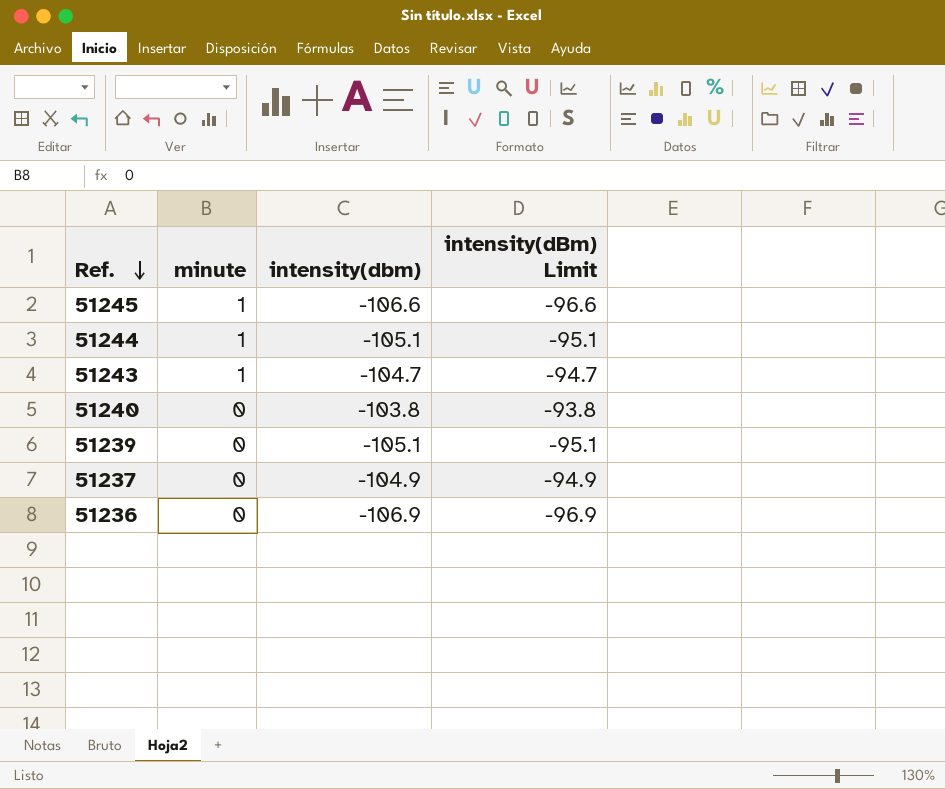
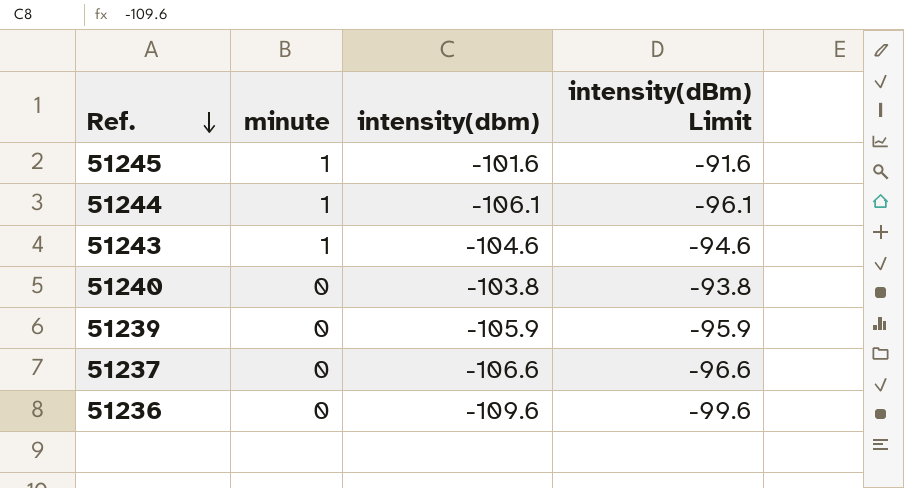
51245 | intensity(dbm): -106.6 -> -101.6
51245 | intensity(dBm) Limit: -96.6 -> -91.6
51244 | intensity(dbm): -105.1 -> -106.1
51244 | intensity(dBm) Limit: -95.1 -> -96.1
51243 | intensity(dbm): -104.7 -> -104.6
51243 | intensity(dBm) Limit: -94.7 -> -94.6
51239 | intensity(dbm): -105.1 -> -105.9
51239 | intensity(dBm) Limit: -95.1 -> -95.9
51237 | intensity(dbm): -104.9 -> -106.6
51237 | intensity(dBm) Limit: -94.9 -> -96.6
51236 | intensity(dbm): -106.9 -> -109.6
51236 | intensity(dBm) Limit: -96.9 -> -99.6

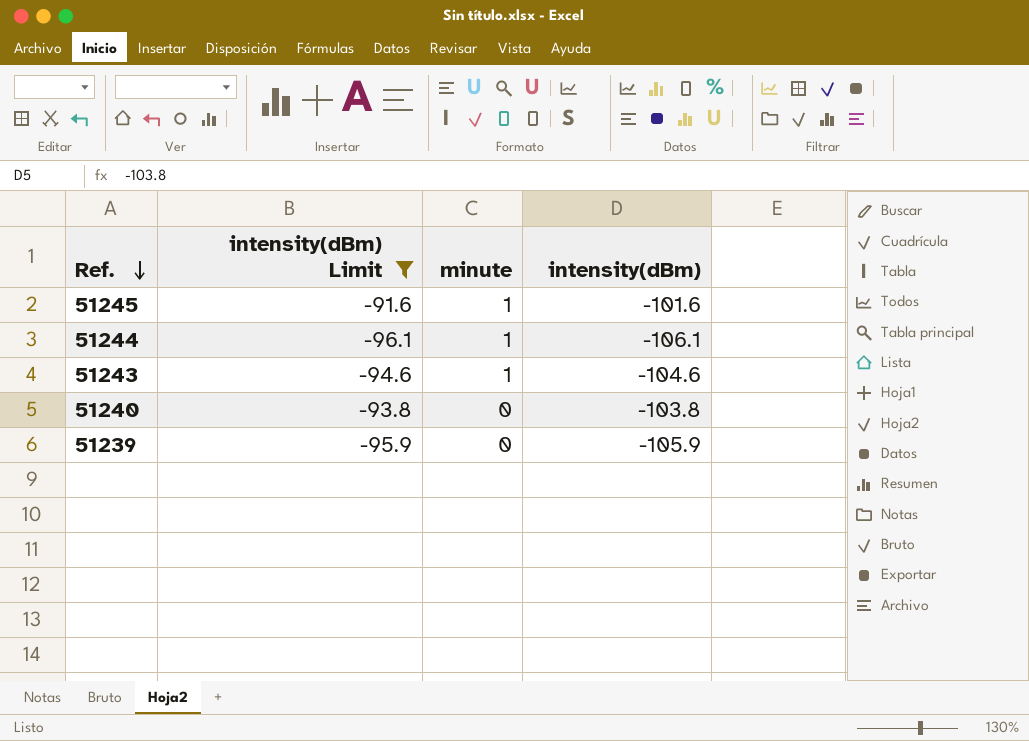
filter: none -> intensity(dBm) Limit >= -96.1
column intensity(dBm) Limit | position: 4 -> 2
column name: intensity(dbm) -> intensity(dBm)

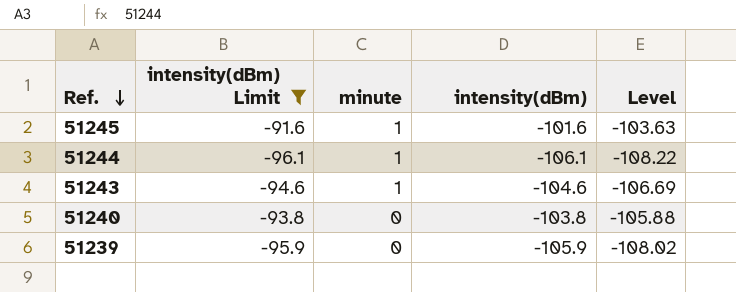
column Level | formula: none -> [intensity(dBm)] * 1.02

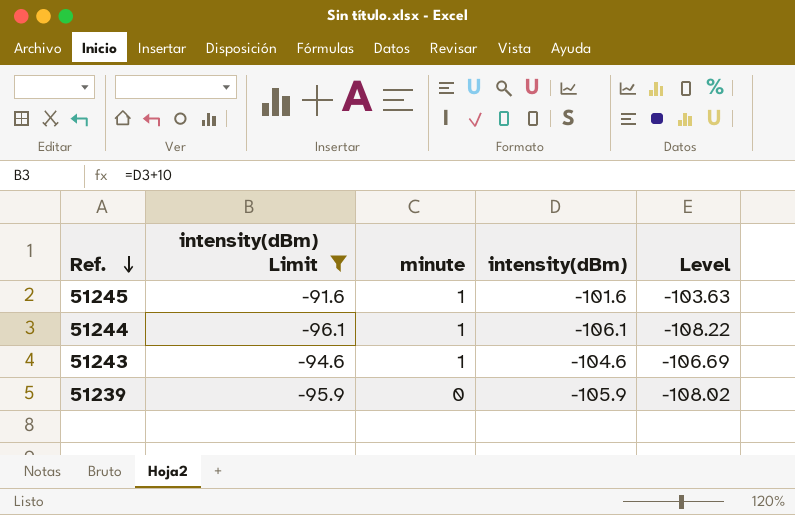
row 51240: -93.8 | 0 | -103.8 | -105.88 -> none

